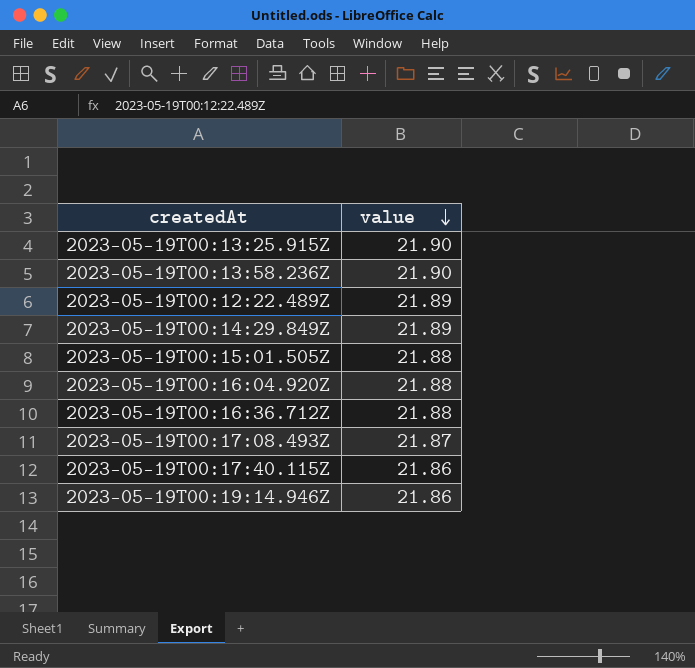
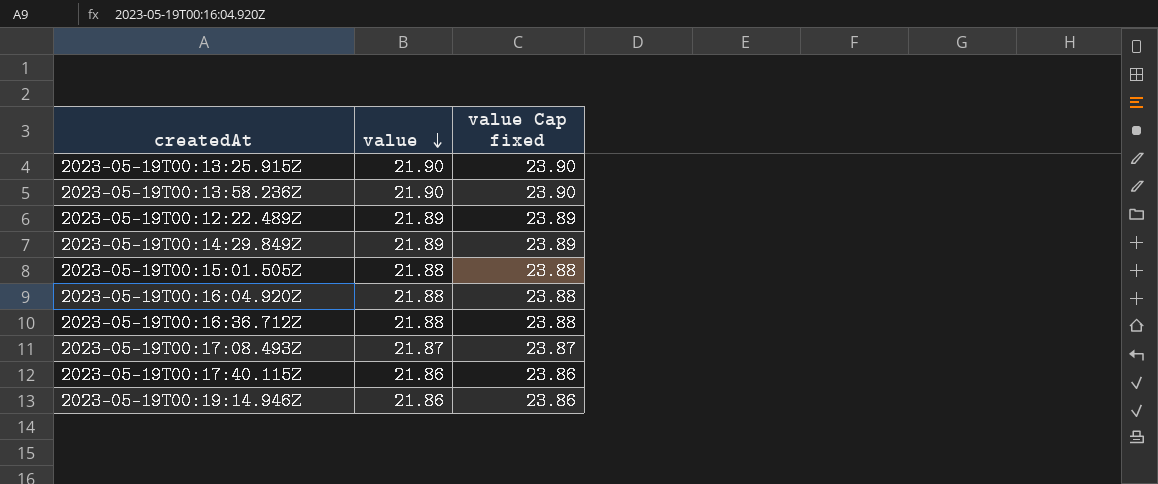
column value Cap fixed | formula: none -> [value] + 2

